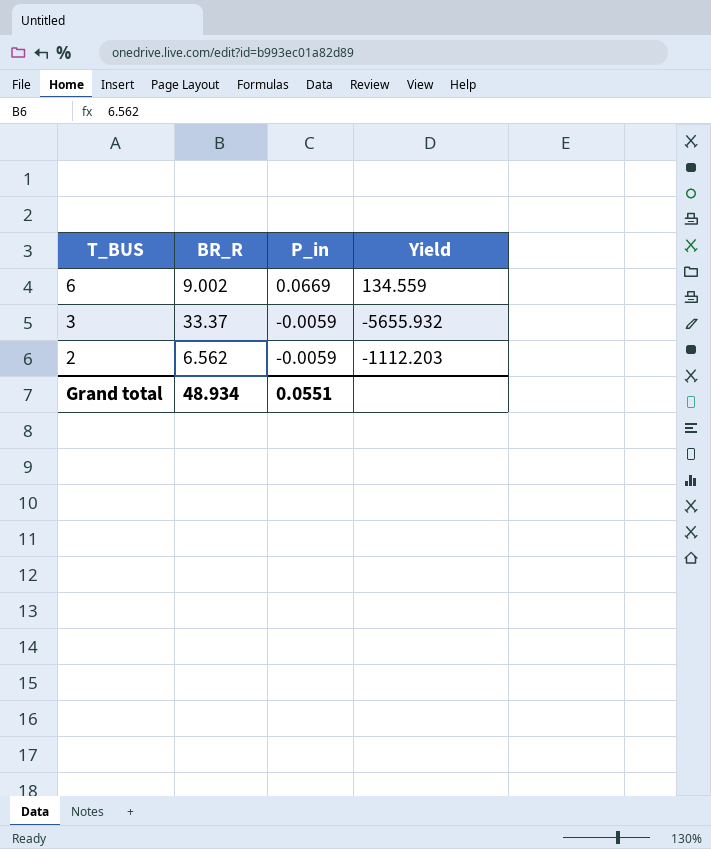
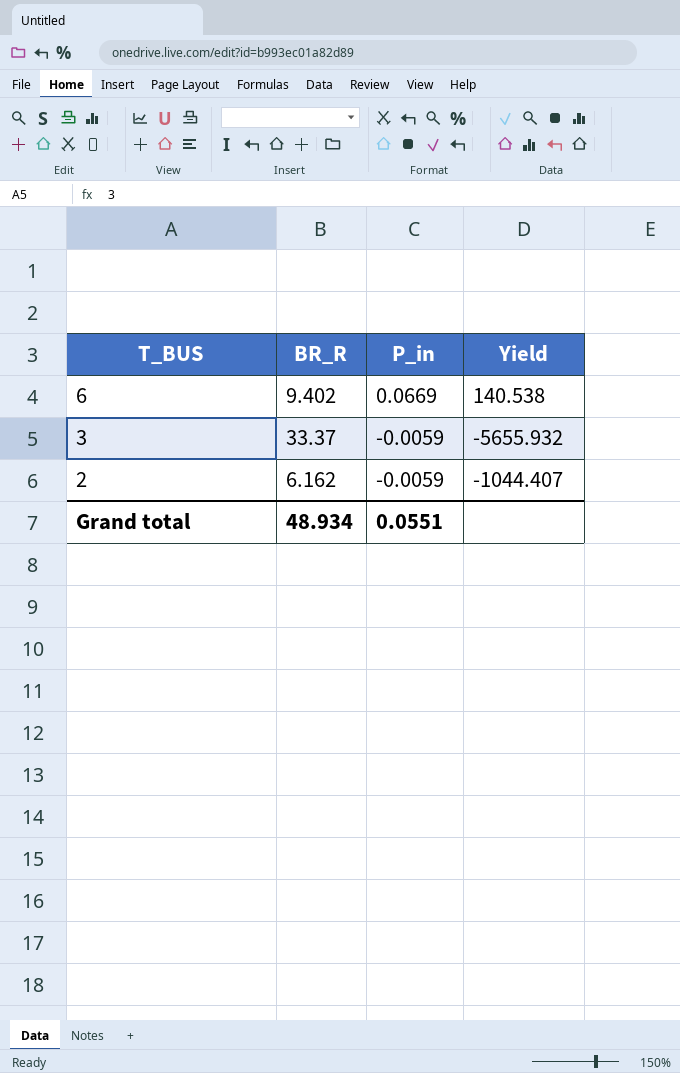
6 | BR_R: 9.002 -> 9.402
6 | Yield: 134.559 -> 140.538
2 | BR_R: 6.562 -> 6.162
2 | Yield: -1112.203 -> -1044.407

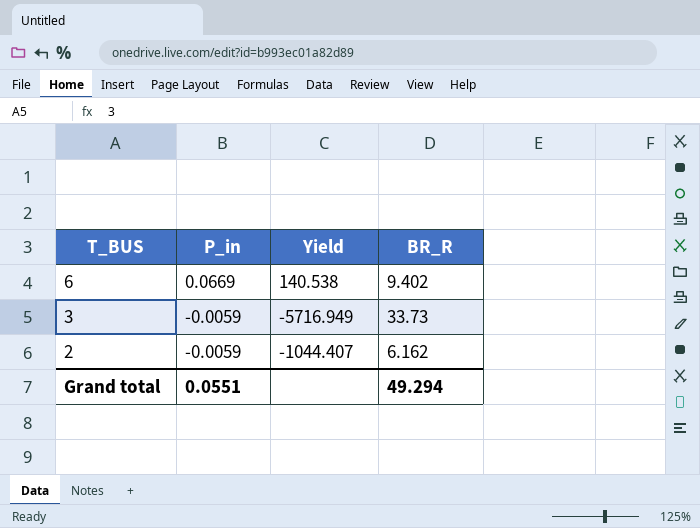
column BR_R | position: 2 -> 4
3 | Yield: -5655.932 -> -5716.949
3 | BR_R: 33.37 -> 33.73
Grand total | BR_R: 48.934 -> 49.294

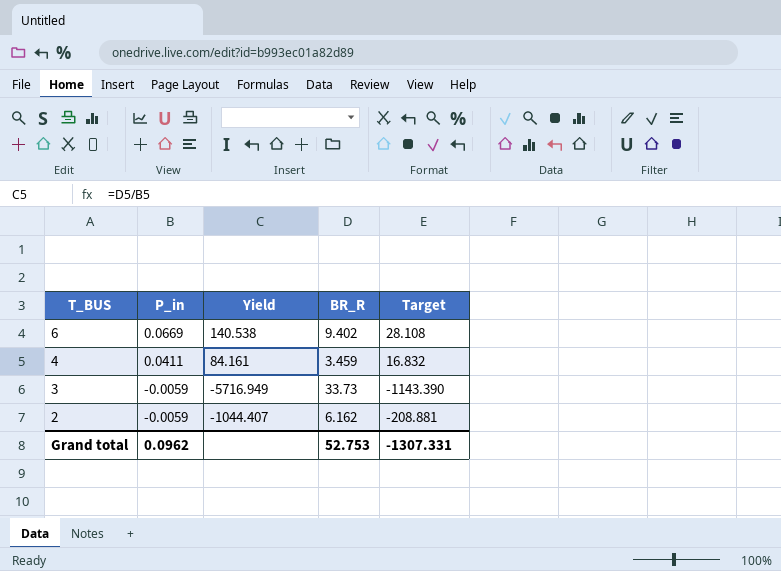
column Target | formula: none -> [Yield] * 0.2
row 4: none -> 0.0411 | 84.161 | 3.459 | 16.832
Grand total | P_in: 0.0551 -> 0.0962
Grand total | BR_R: 49.294 -> 52.753

